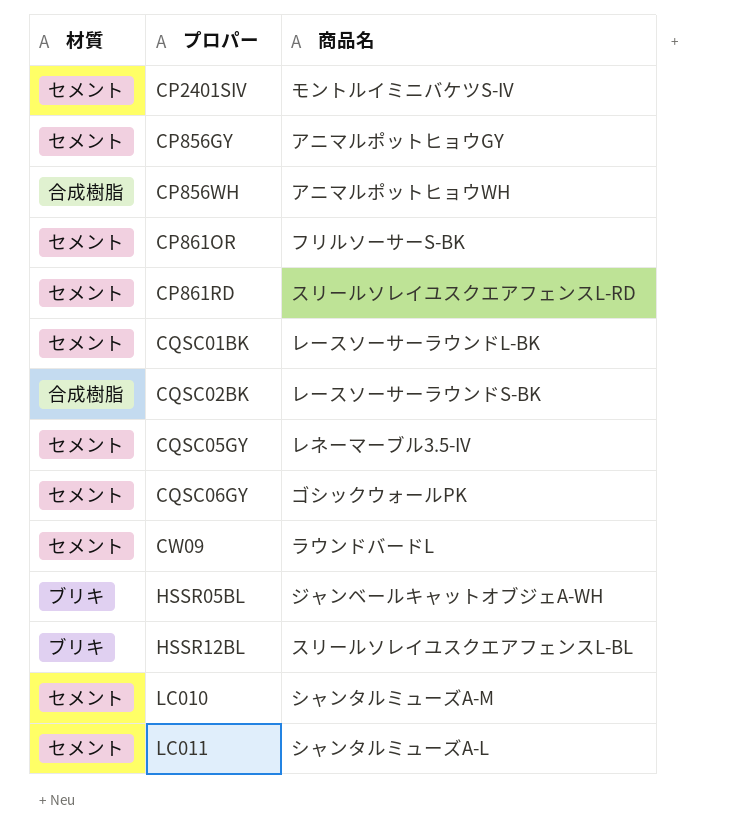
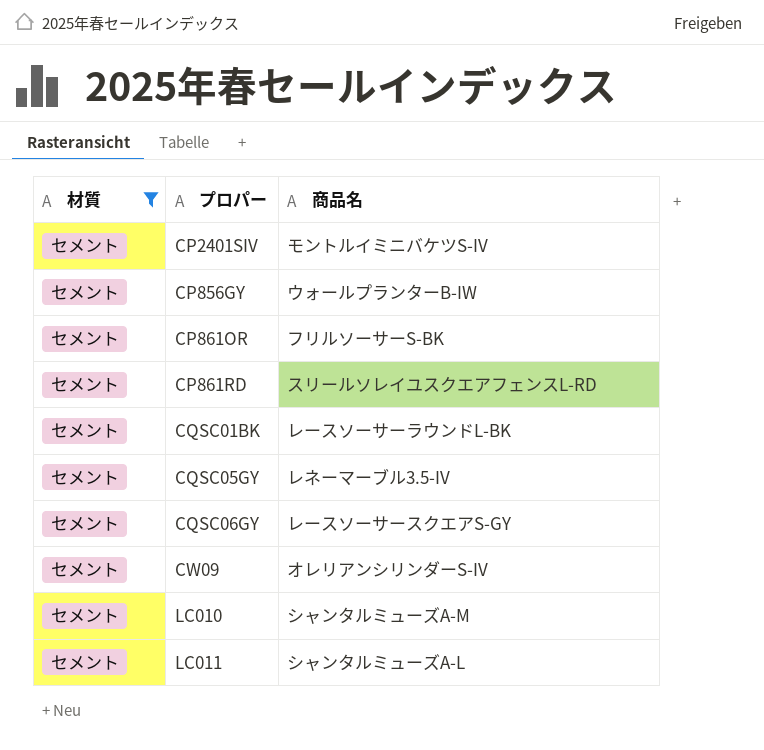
filter: none -> 材質 = セメント
CP856GY | 商品名: アニマルポットヒョウGY -> ウォールプランターB-IW
CQSC06GY | 商品名: ゴシックウォールPK -> レースソーサースクエアS-GY
CW09 | 商品名: ラウンドバードL -> オレリアンシリンダーS-IV

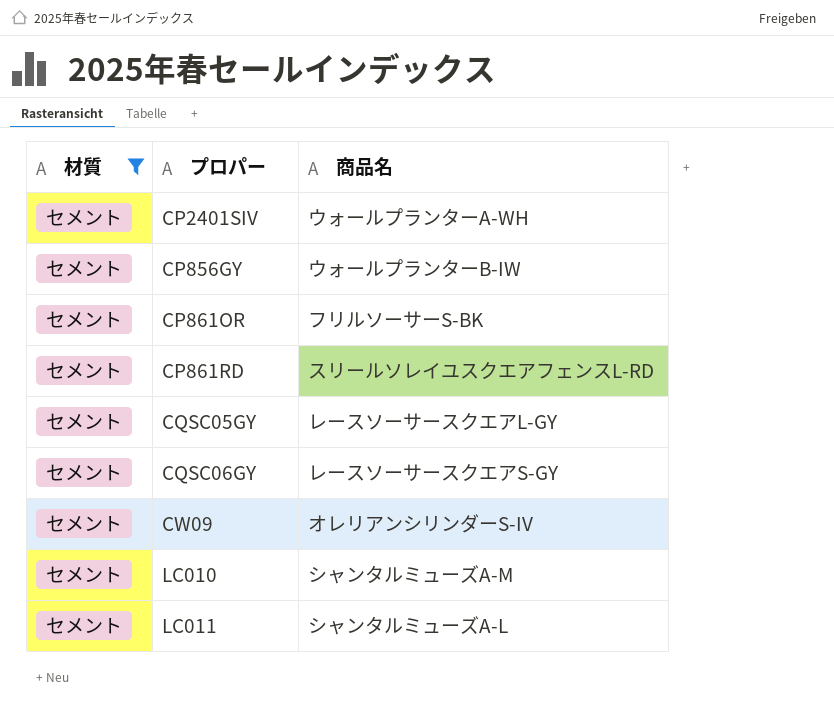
row CQSC01BK: セメント | レースソーサーラウンドL-BK -> none
CP2401SIV | 商品名: モントルイミニバケツS-IV -> ウォールプランターA-WH
CQSC05GY | 商品名: レネーマーブル3.5-IV -> レースソーサースクエアL-GY

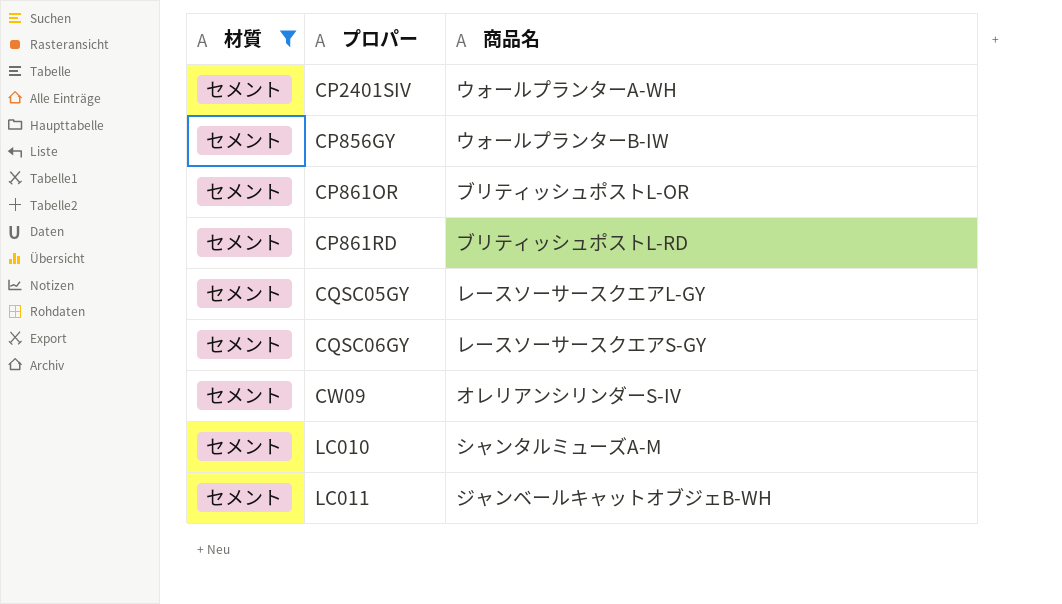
CP861OR | 商品名: フリルソーサーS-BK -> ブリティッシュポストL-OR
CP861RD | 商品名: スリールソレイユスクエアフェンスL-RD -> ブリティッシュポストL-RD
LC011 | 商品名: シャンタルミューズA-L -> ジャンベールキャットオブジェB-WH

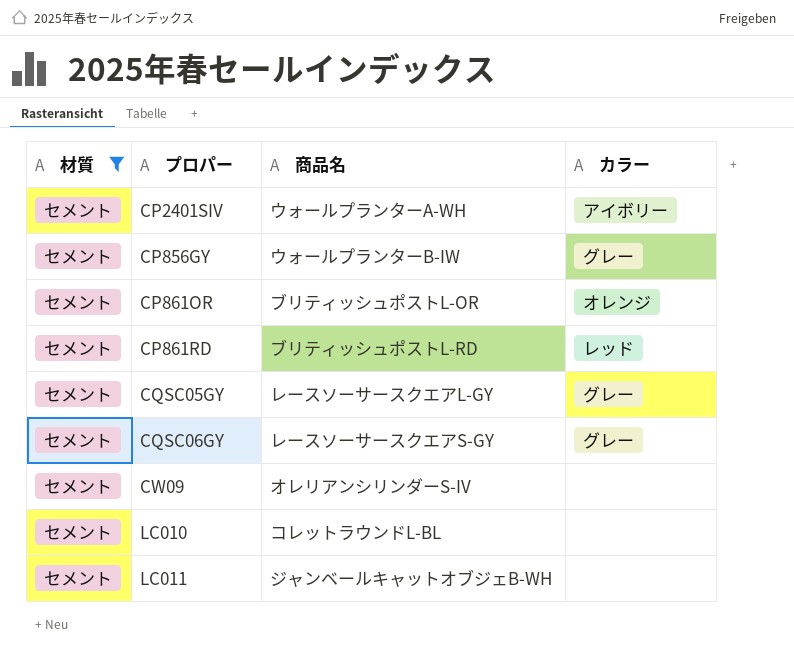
column カラー | position: none -> 4
LC010 | 商品名: シャンタルミューズA-M -> コレットラウンドL-BL

